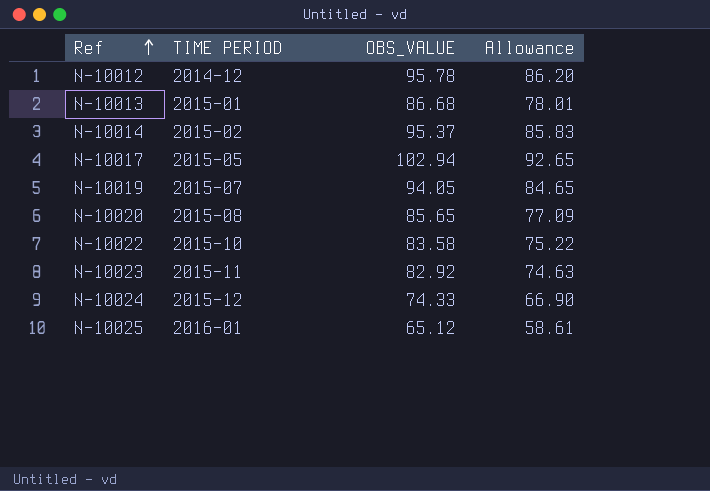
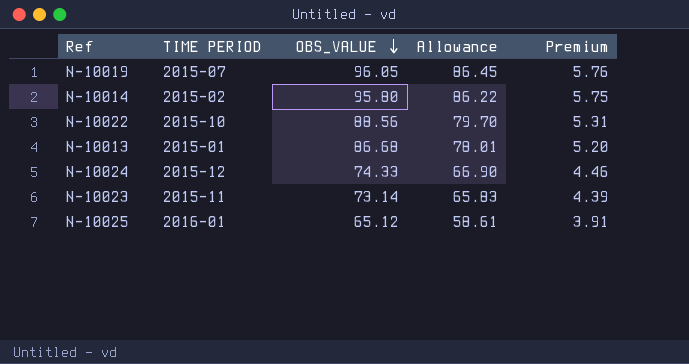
row order: Ref ascending -> OBS_VALUE descending
column Premium | formula: none -> [OBS_VALUE] * 0.06
row N-10012: 2014-12 | 95.78 | 86.20 -> none
row N-10017: 2015-05 | 102.94 | 92.65 -> none
row N-10020: 2015-08 | 85.65 | 77.09 -> none
N-10019 | OBS_VALUE: 94.05 -> 96.05
N-10019 | Allowance: 84.65 -> 86.45
N-10014 | OBS_VALUE: 95.37 -> 95.80
N-10014 | Allowance: 85.83 -> 86.22
N-10022 | OBS_VALUE: 83.58 -> 88.56
N-10022 | Allowance: 75.22 -> 79.70
N-10023 | OBS_VALUE: 82.92 -> 73.14
N-10023 | Allowance: 74.63 -> 65.83

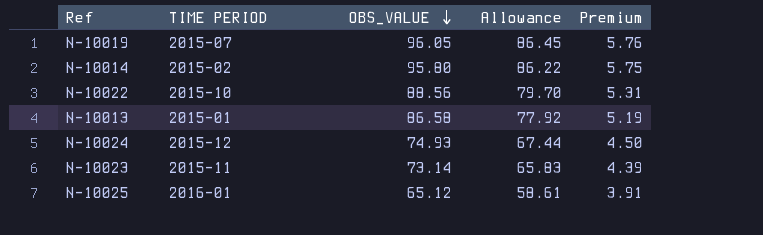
N-10013 | OBS_VALUE: 86.68 -> 86.58
N-10013 | Allowance: 78.01 -> 77.92
N-10013 | Premium: 5.20 -> 5.19
N-10024 | OBS_VALUE: 74.33 -> 74.93
N-10024 | Allowance: 66.90 -> 67.44
N-10024 | Premium: 4.46 -> 4.50

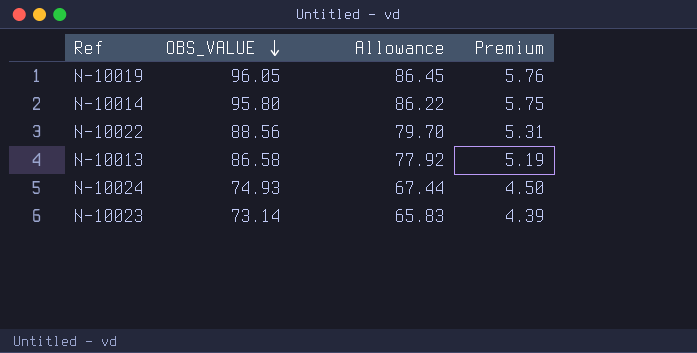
column TIME PERIOD | position: 2 -> none
row N-10025: 2016-01 | 65.12 | 58.61 | 3.91 -> none

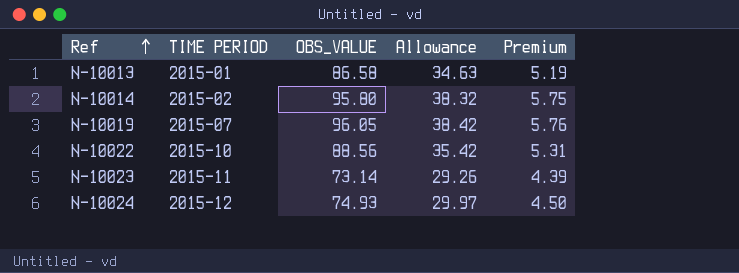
row order: OBS_VALUE descending -> Ref ascending
column TIME PERIOD | position: none -> 2
column Allowance | formula: [OBS_VALUE] * 0.9 -> [OBS_VALUE] * 0.4

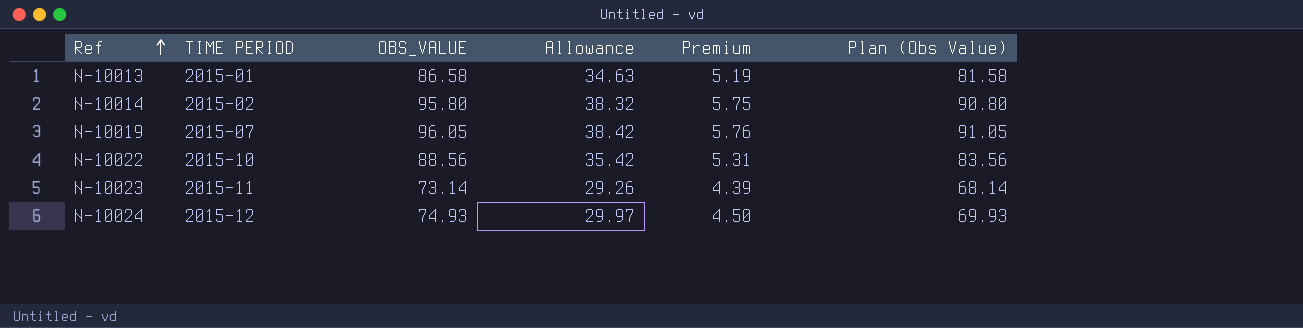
column Plan (Obs Value) | formula: none -> [OBS_VALUE] - 5

